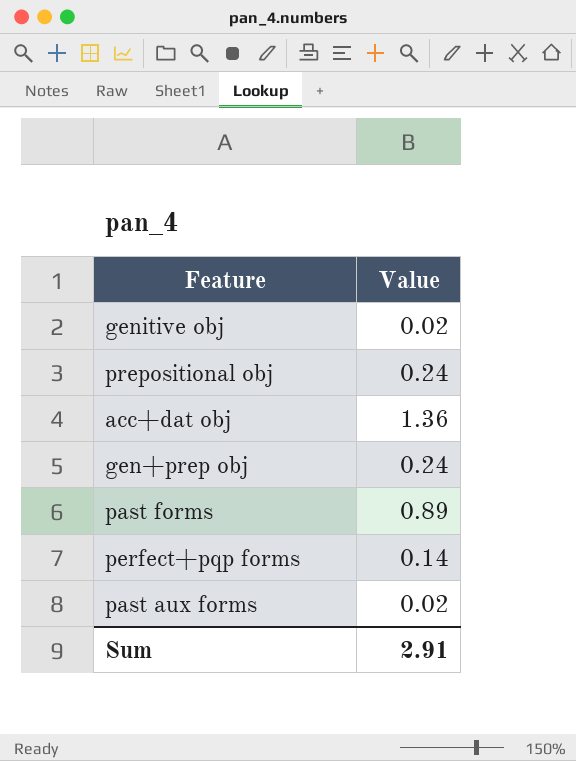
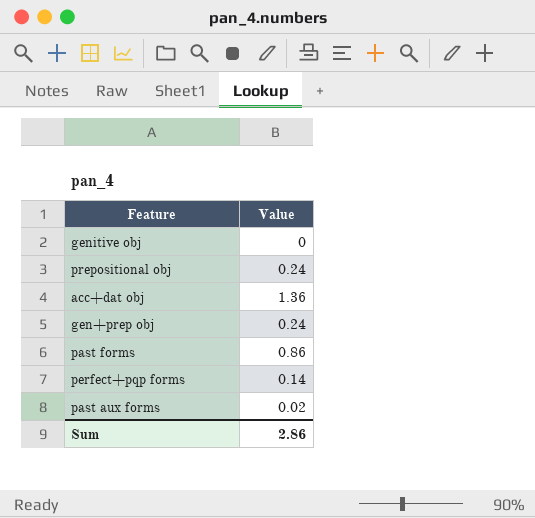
genitive obj | Value: 0.02 -> 0
past forms | Value: 0.89 -> 0.86
Sum | Value: 2.91 -> 2.86

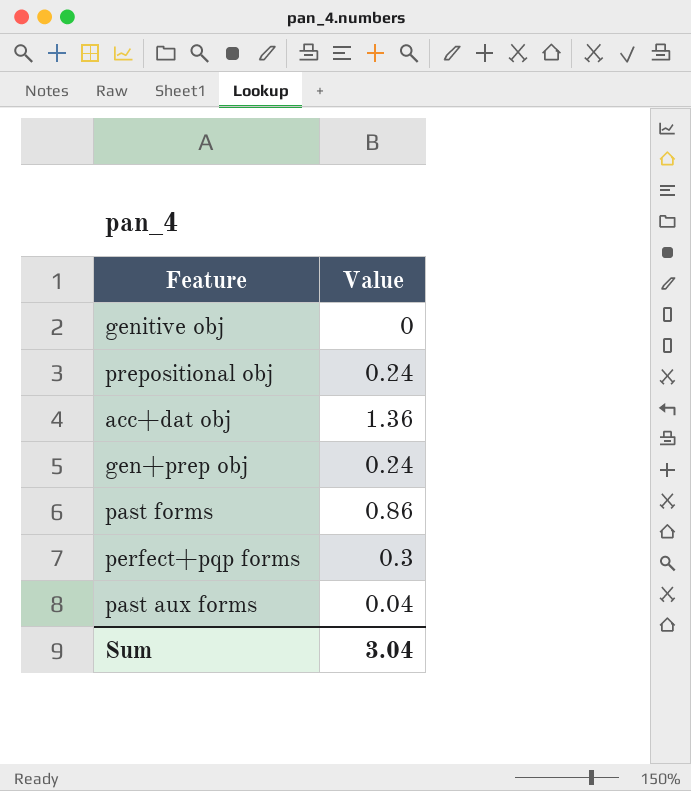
perfect+pqp forms | Value: 0.14 -> 0.3
past aux forms | Value: 0.02 -> 0.04
Sum | Value: 2.86 -> 3.04

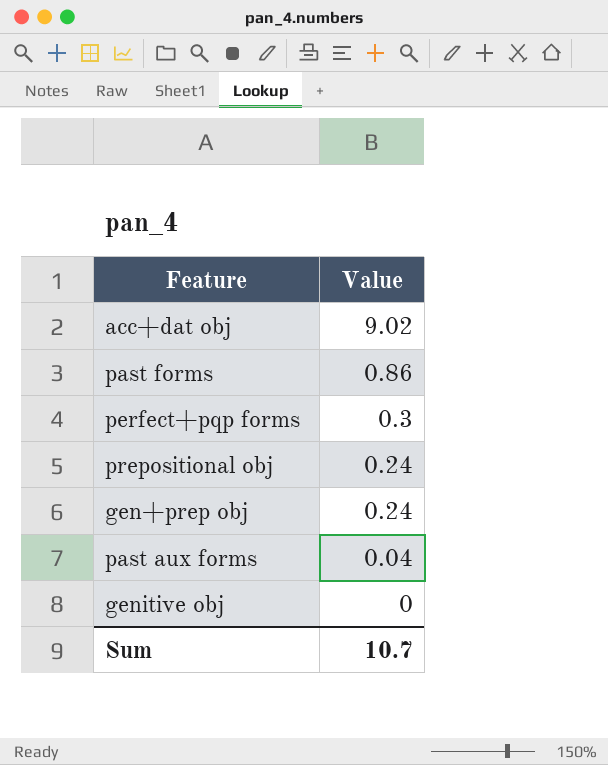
row order: none -> Value descending
acc+dat obj | Value: 1.36 -> 9.02
Sum | Value: 3.04 -> 10.7

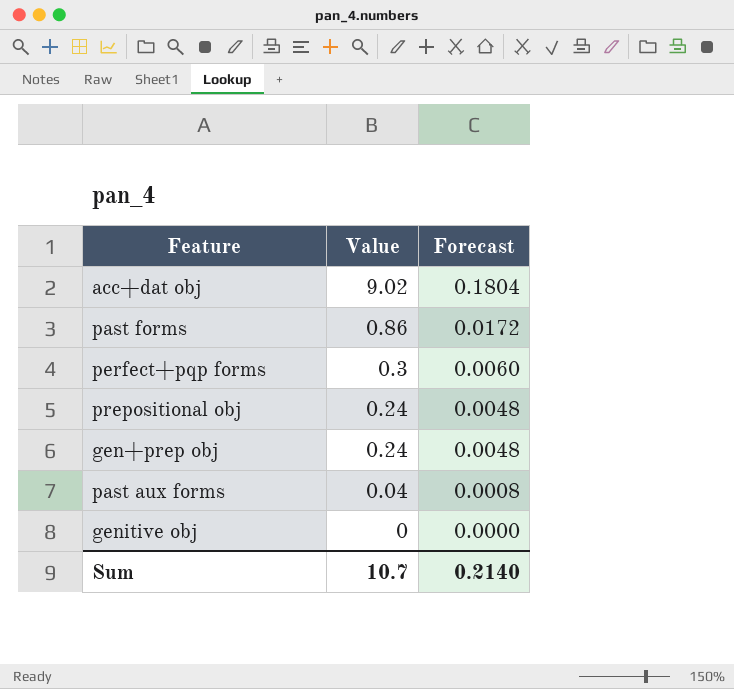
column Forecast | formula: none -> [Value] * 0.02

